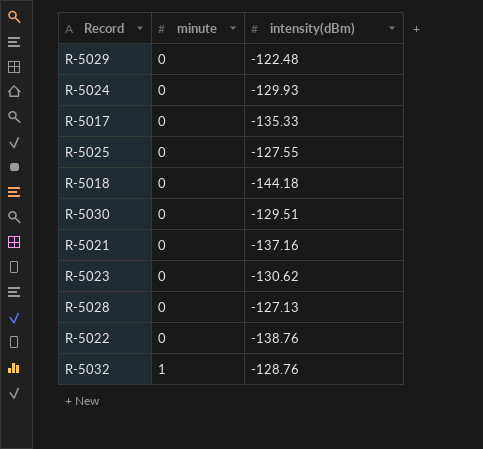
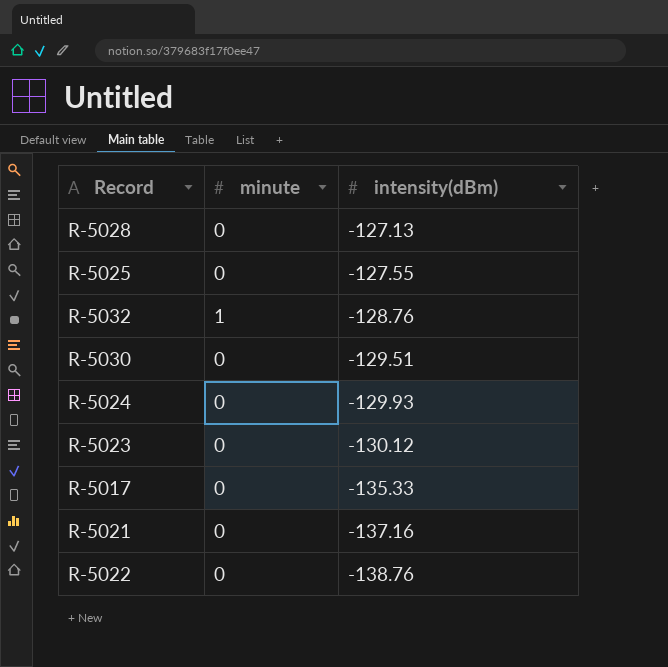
row order: minute ascending -> intensity(dBm) descending
row R-5029: 0 | -122.48 -> none
row R-5018: 0 | -144.18 -> none
R-5023 | intensity(dBm): -130.62 -> -130.12

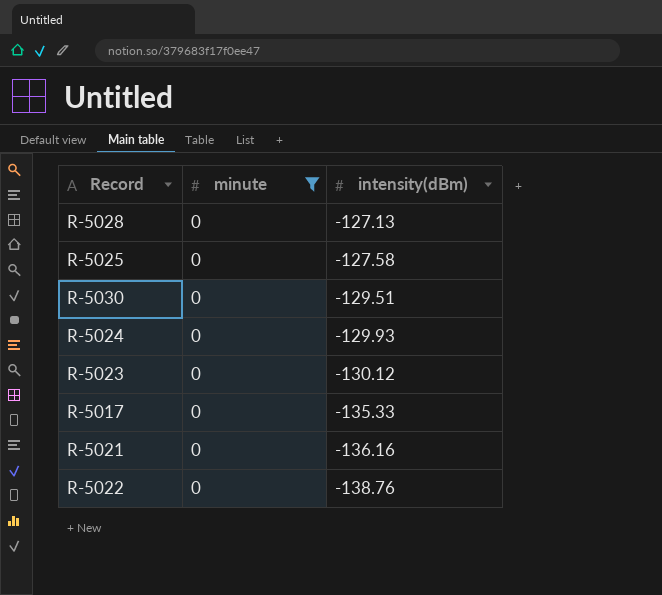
filter: none -> minute = 0
R-5025 | intensity(dBm): -127.55 -> -127.58
R-5021 | intensity(dBm): -137.16 -> -136.16

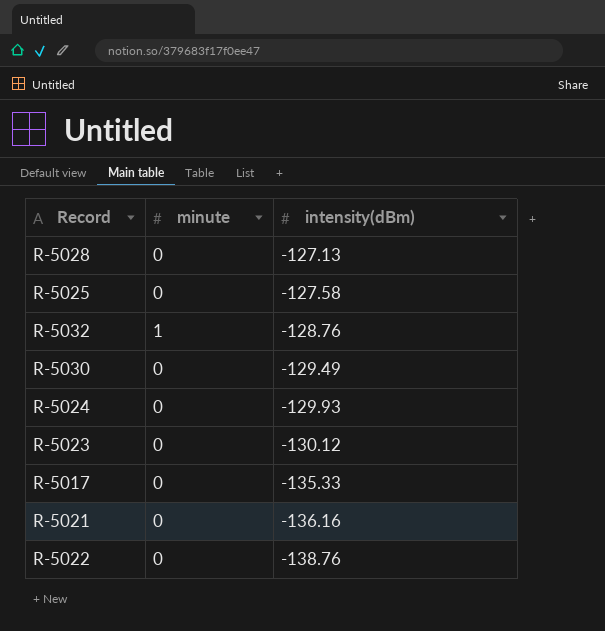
filter: minute = 0 -> none
R-5030 | intensity(dBm): -129.51 -> -129.49

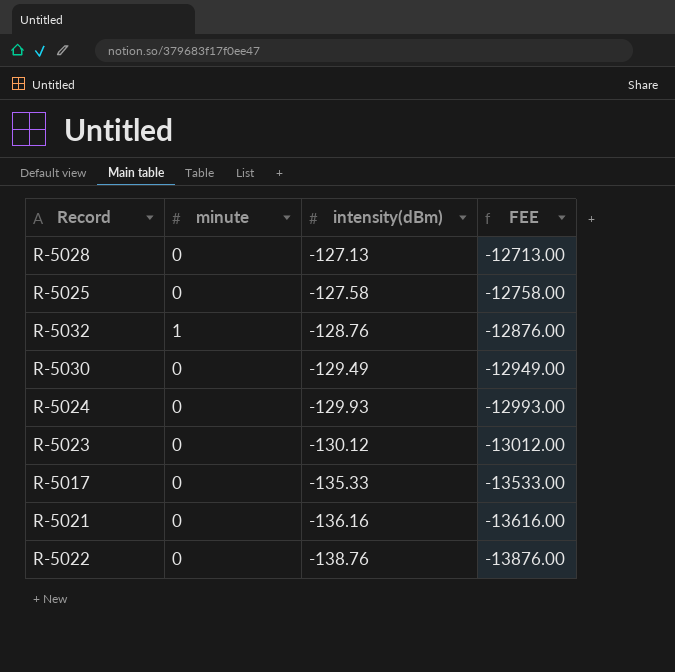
column FEE | formula: none -> [intensity(dBm)] * 100

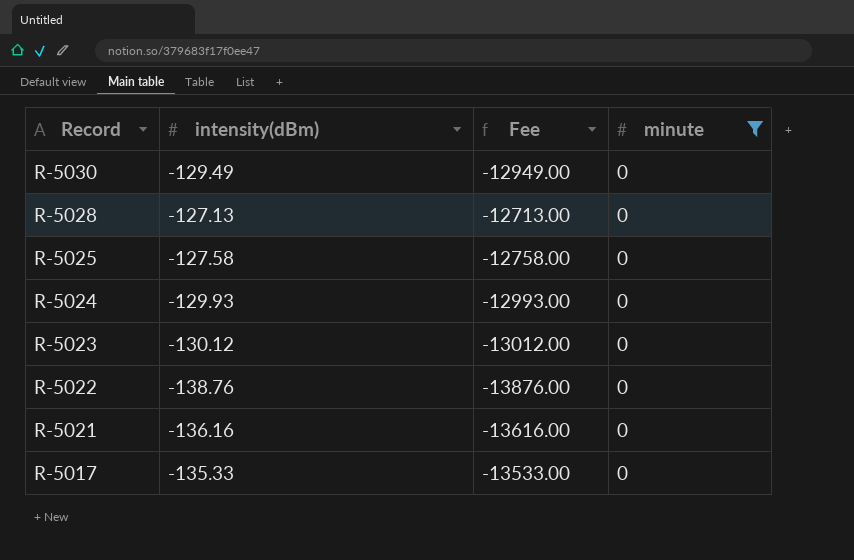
filter: none -> minute = 0
row order: intensity(dBm) descending -> Record descending
column name: FEE -> Fee
column minute | position: 2 -> 4

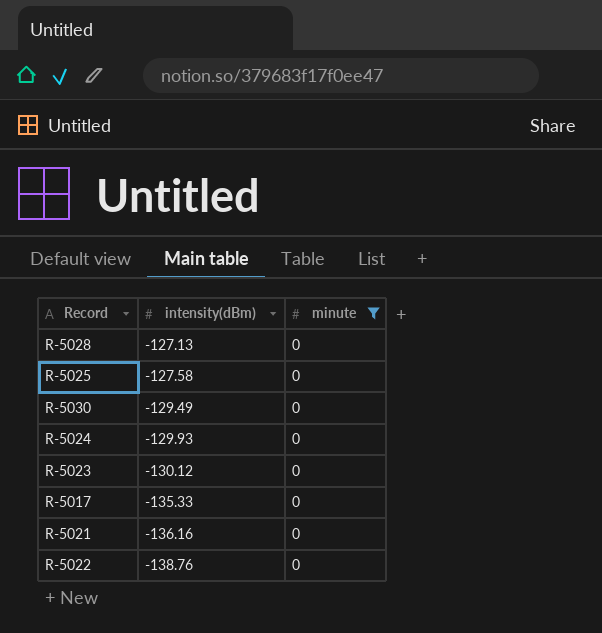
row order: Record descending -> intensity(dBm) descending
column Fee | formula: [intensity(dBm)] * 100 -> none

